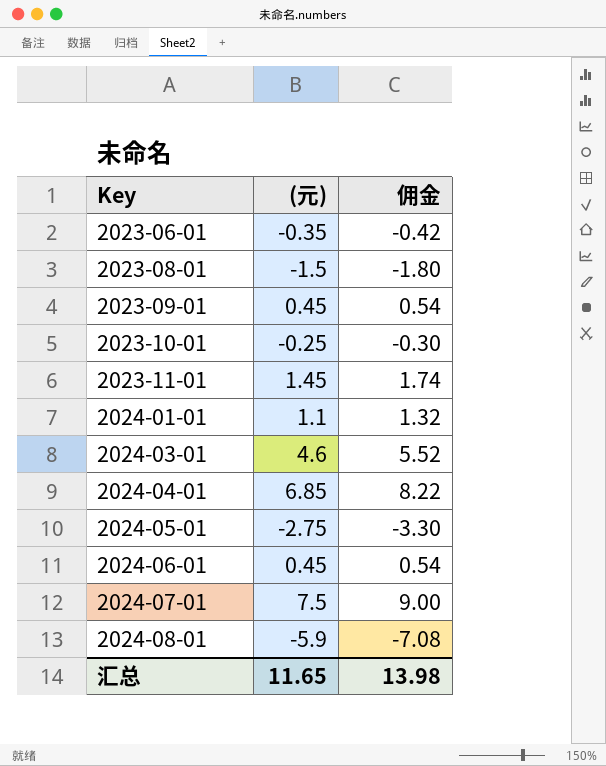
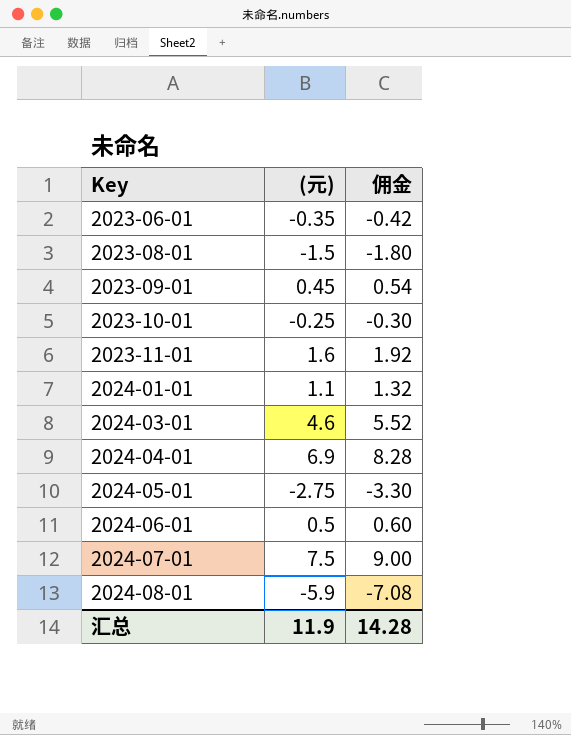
2023-11-01 | (元): 1.45 -> 1.6
2023-11-01 | 佣金: 1.74 -> 1.92
2024-04-01 | (元): 6.85 -> 6.9
2024-04-01 | 佣金: 8.22 -> 8.28
2024-06-01 | (元): 0.45 -> 0.5
2024-06-01 | 佣金: 0.54 -> 0.60
汇总 | (元): 11.65 -> 11.9
汇总 | 佣金: 13.98 -> 14.28

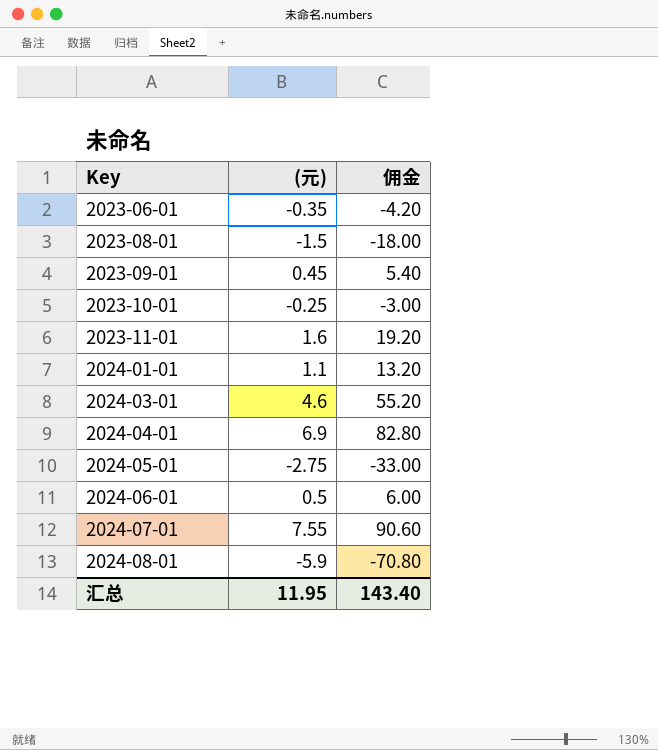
column 佣金 | formula: [(元)] * 1.2 -> [(元)] * 12
2024-07-01 | (元): 7.5 -> 7.55
汇总 | (元): 11.9 -> 11.95
汇总 | 佣金: 14.28 -> 143.40

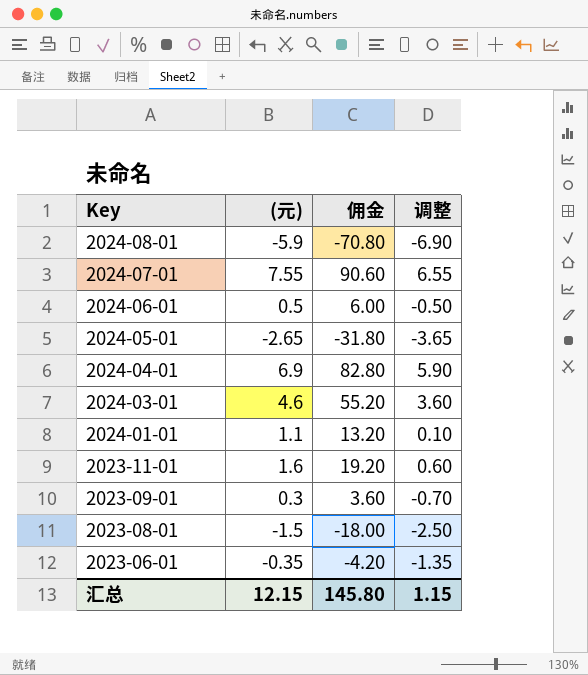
row order: Key ascending -> Key descending
column 调整 | formula: none -> [(元)] - 1
row 2023-10-01: -0.25 | -3.00 -> none
2024-05-01 | (元): -2.75 -> -2.65
2024-05-01 | 佣金: -33.00 -> -31.80
2023-09-01 | (元): 0.45 -> 0.3
2023-09-01 | 佣金: 5.40 -> 3.60
汇总 | (元): 11.95 -> 12.15
汇总 | 佣金: 143.40 -> 145.80

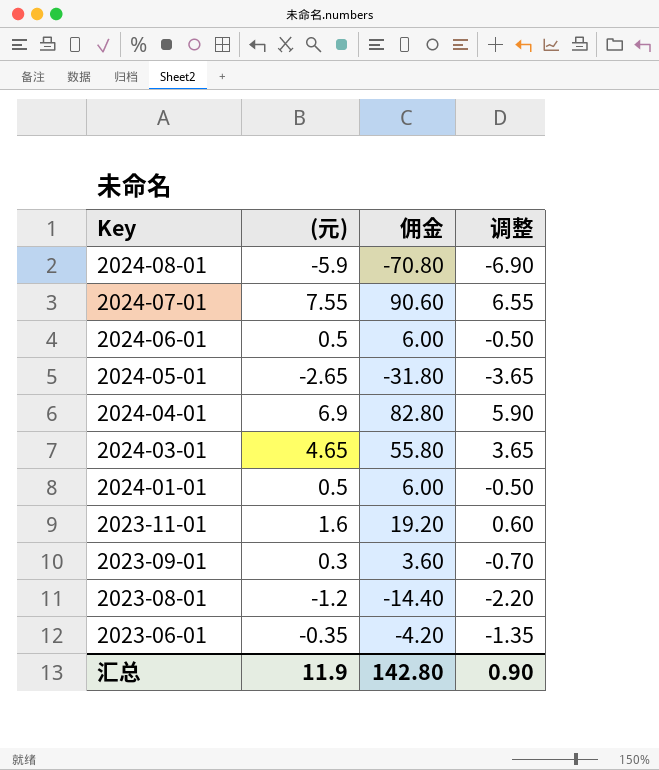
2024-03-01 | (元): 4.6 -> 4.65
2024-03-01 | 佣金: 55.20 -> 55.80
2024-03-01 | 调整: 3.60 -> 3.65
2024-01-01 | (元): 1.1 -> 0.5
2024-01-01 | 佣金: 13.20 -> 6.00
2024-01-01 | 调整: 0.10 -> -0.50
2023-08-01 | (元): -1.5 -> -1.2
2023-08-01 | 佣金: -18.00 -> -14.40
2023-08-01 | 调整: -2.50 -> -2.20
汇总 | (元): 12.15 -> 11.9
汇总 | 佣金: 145.80 -> 142.80
汇总 | 调整: 1.15 -> 0.90

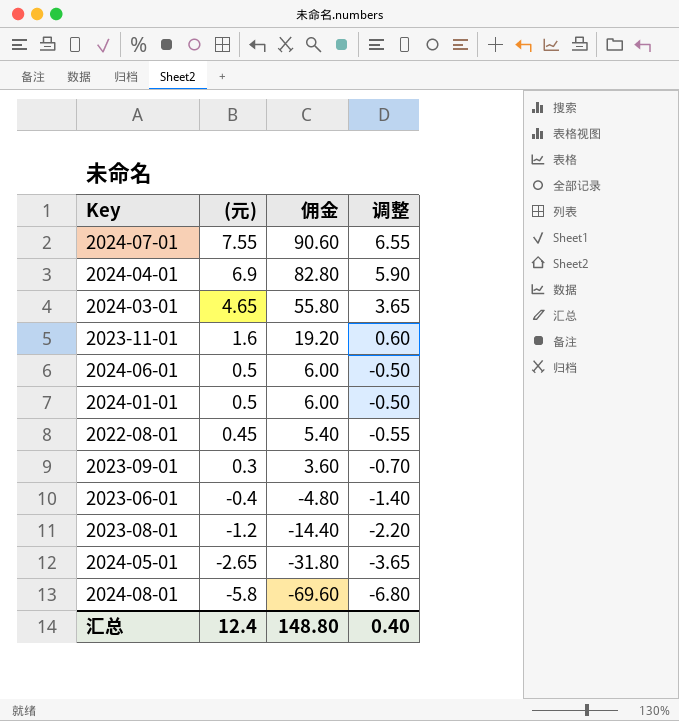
row order: Key descending -> (元) descending
row 2022-08-01: none -> 0.45 | 5.40 | -0.55
2023-06-01 | (元): -0.35 -> -0.4
2023-06-01 | 佣金: -4.20 -> -4.80
2023-06-01 | 调整: -1.35 -> -1.40
2024-08-01 | (元): -5.9 -> -5.8
2024-08-01 | 佣金: -70.80 -> -69.60
2024-08-01 | 调整: -6.90 -> -6.80
汇总 | (元): 11.9 -> 12.4
汇总 | 佣金: 142.80 -> 148.80
汇总 | 调整: 0.90 -> 0.40

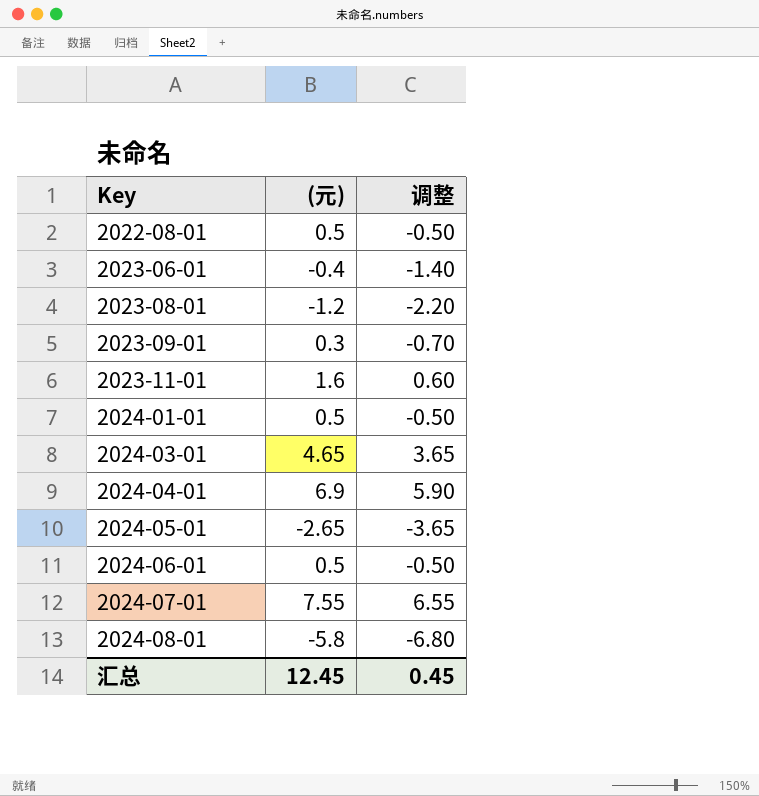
row order: (元) descending -> Key ascending
column 佣金 | formula: [(元)] * 12 -> none
2022-08-01 | (元): 0.45 -> 0.5
2022-08-01 | 调整: -0.55 -> -0.50
汇总 | (元): 12.4 -> 12.45
汇总 | 调整: 0.40 -> 0.45

